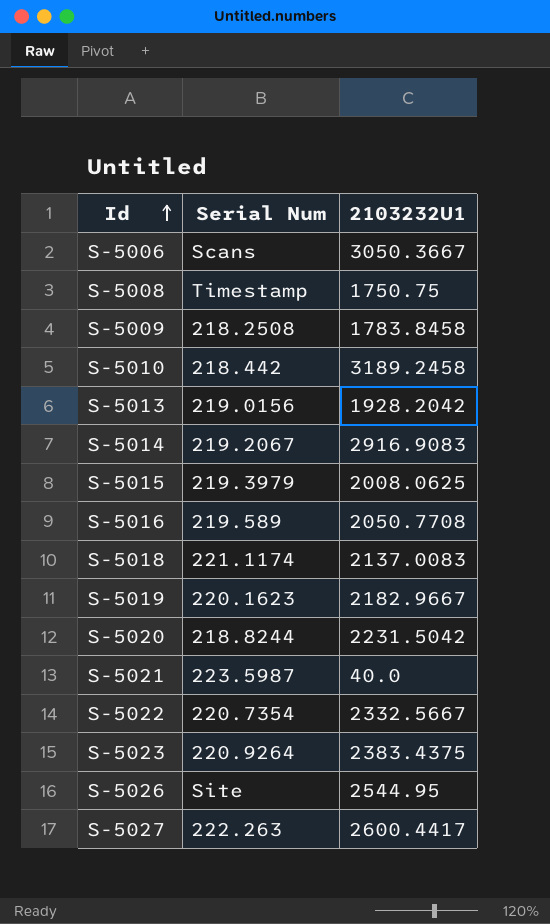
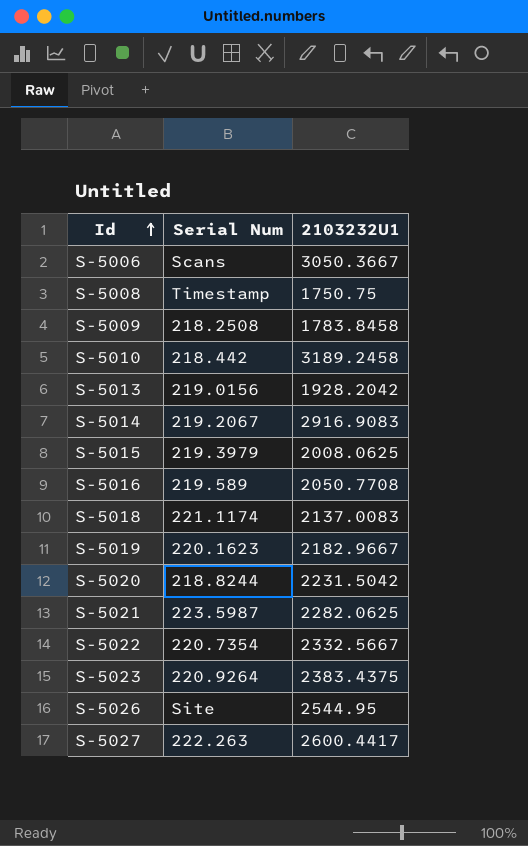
S-5021 | 2103232U1: 40.0 -> 2282.0625

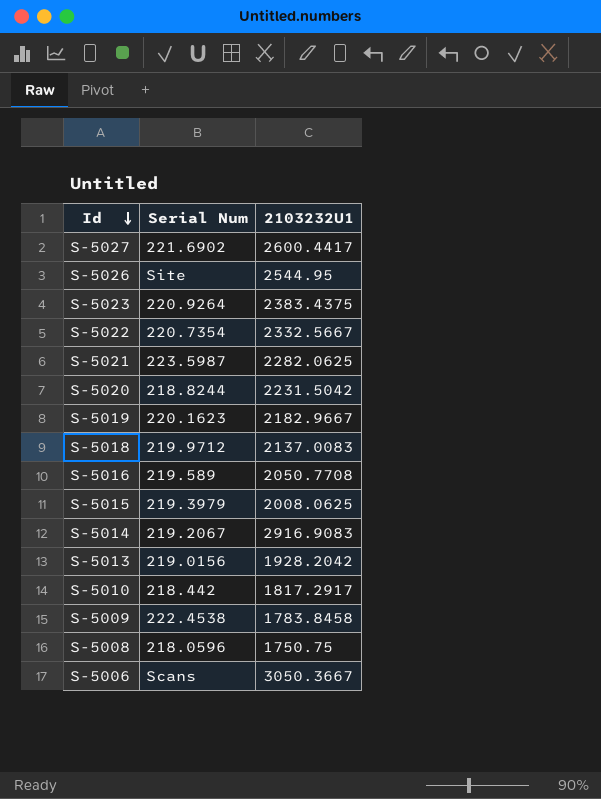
row order: Id ascending -> Id descending
S-5027 | Serial Num: 222.263 -> 221.6902
S-5018 | Serial Num: 221.1174 -> 219.9712
S-5010 | 2103232U1: 3189.2458 -> 1817.2917
S-5009 | Serial Num: 218.2508 -> 222.4538
S-5008 | Serial Num: Timestamp -> 218.0596

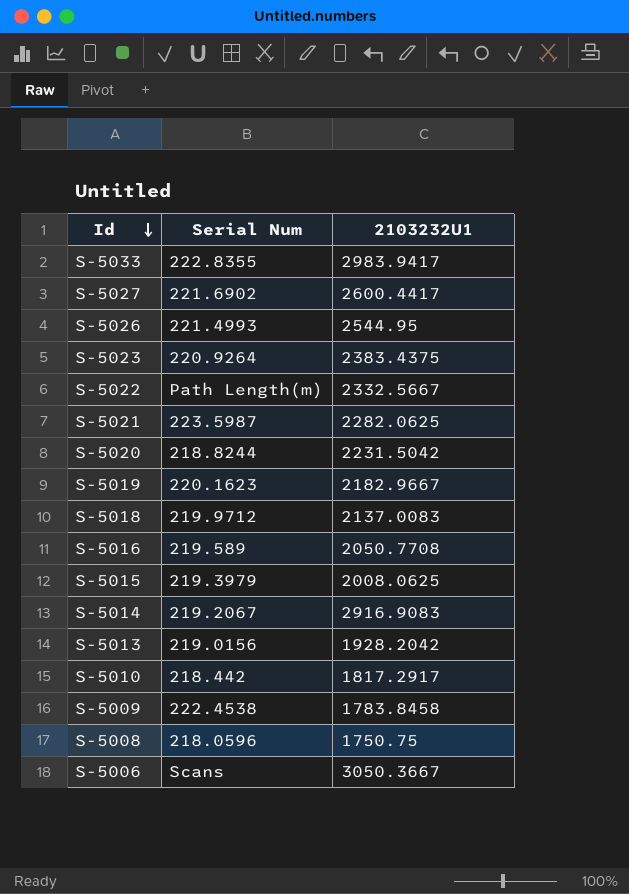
row S-5033: none -> 222.8355 | 2983.9417
S-5026 | Serial Num: Site -> 221.4993
S-5022 | Serial Num: 220.7354 -> Path Length(m)

